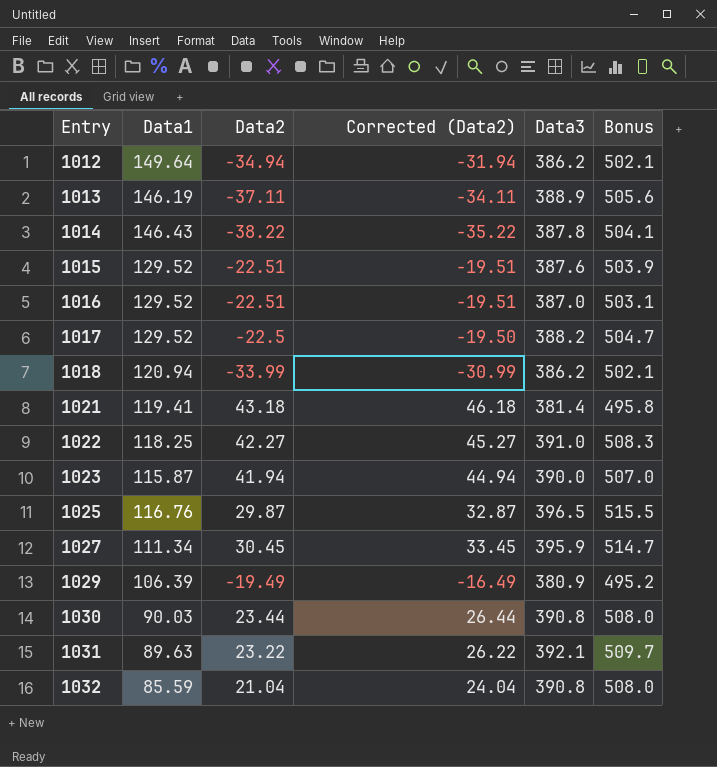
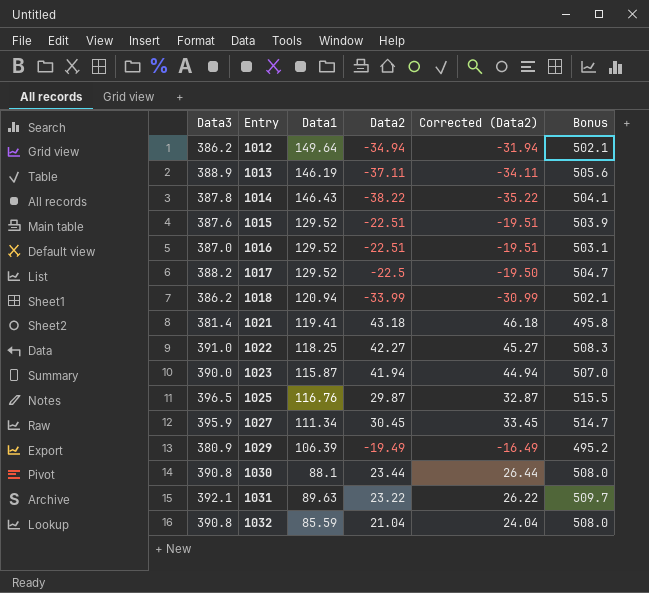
column Data3 | position: 5 -> 1
1030 | Data1: 90.03 -> 88.1

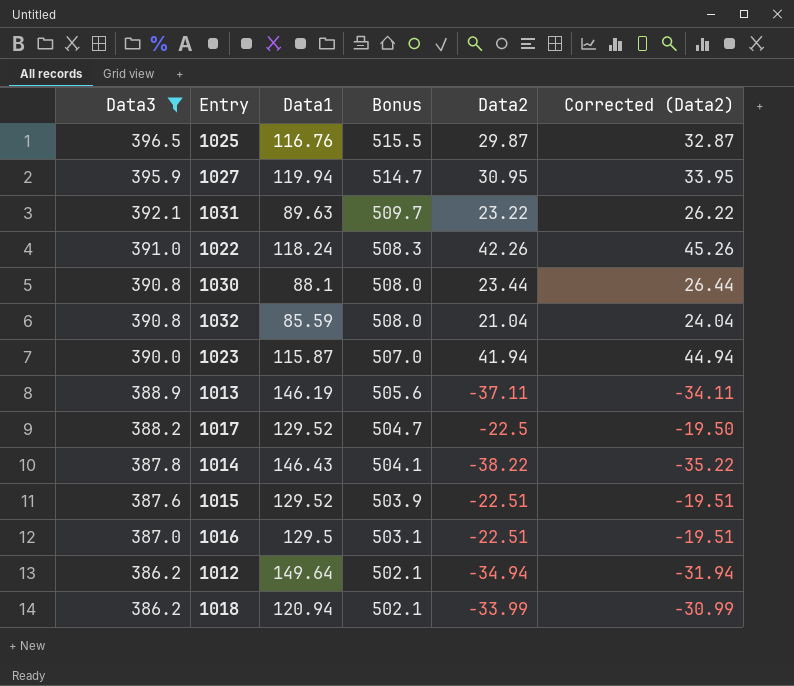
filter: none -> Data3 >= 386.2
row order: Entry ascending -> Data3 descending
column Bonus | position: 6 -> 4
1027 | Data1: 111.34 -> 119.94
1027 | Data2: 30.45 -> 30.95
1027 | Corrected (Data2): 33.45 -> 33.95
1022 | Data1: 118.25 -> 118.24
1022 | Data2: 42.27 -> 42.26
1022 | Corrected (Data2): 45.27 -> 45.26
1016 | Data1: 129.52 -> 129.5

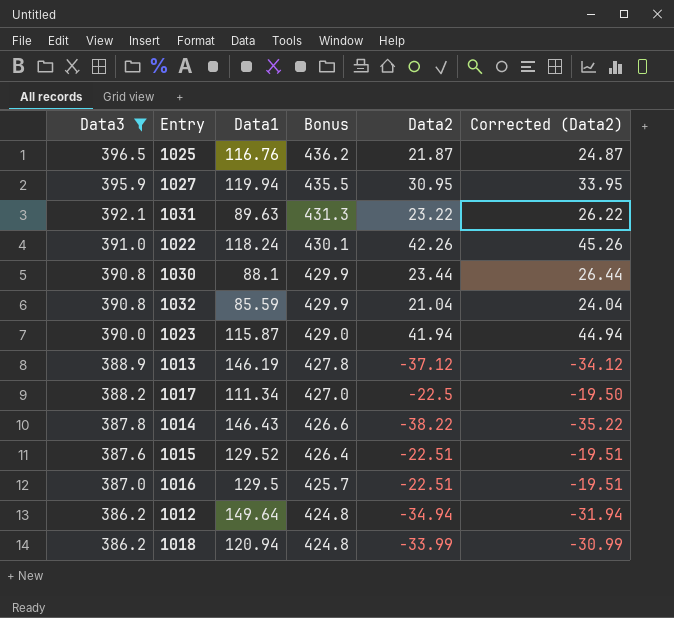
column Bonus | formula: [Data3] * 1.3 -> [Data3] * 1.1
1025 | Data2: 29.87 -> 21.87
1025 | Corrected (Data2): 32.87 -> 24.87
1013 | Data2: -37.11 -> -37.12
1013 | Corrected (Data2): -34.11 -> -34.12
1017 | Data1: 129.52 -> 111.34

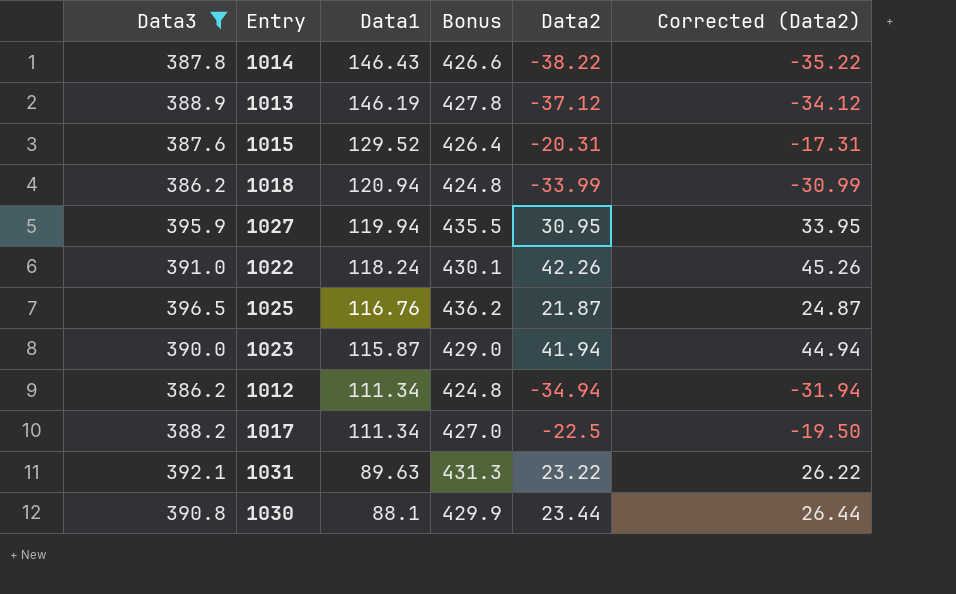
row order: Data3 descending -> Data1 descending
row 1032: 390.8 | 85.59 | 429.9 | 21.04 | 24.04 -> none
row 1016: 387.0 | 129.5 | 425.7 | -22.51 | -19.51 -> none
1015 | Data2: -22.51 -> -20.31
1015 | Corrected (Data2): -19.51 -> -17.31
1012 | Data1: 149.64 -> 111.34

